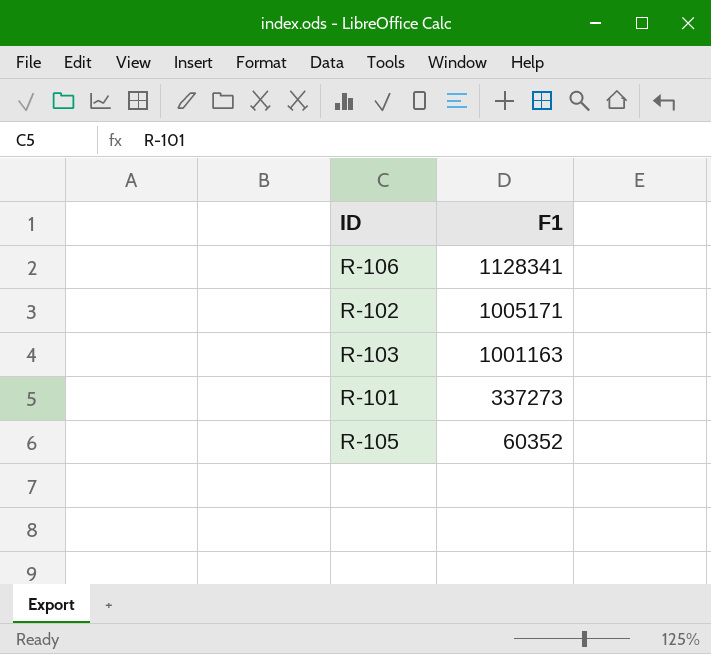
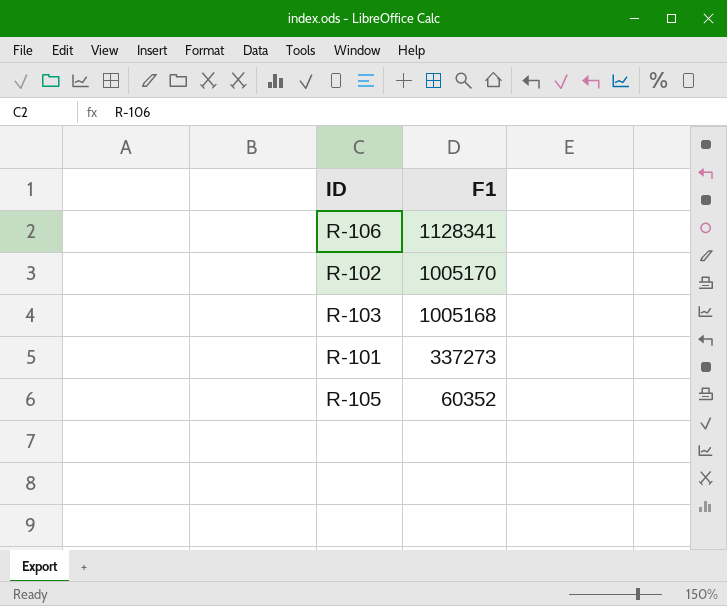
R-102 | F1: 1005171 -> 1005170
R-103 | F1: 1001163 -> 1005168

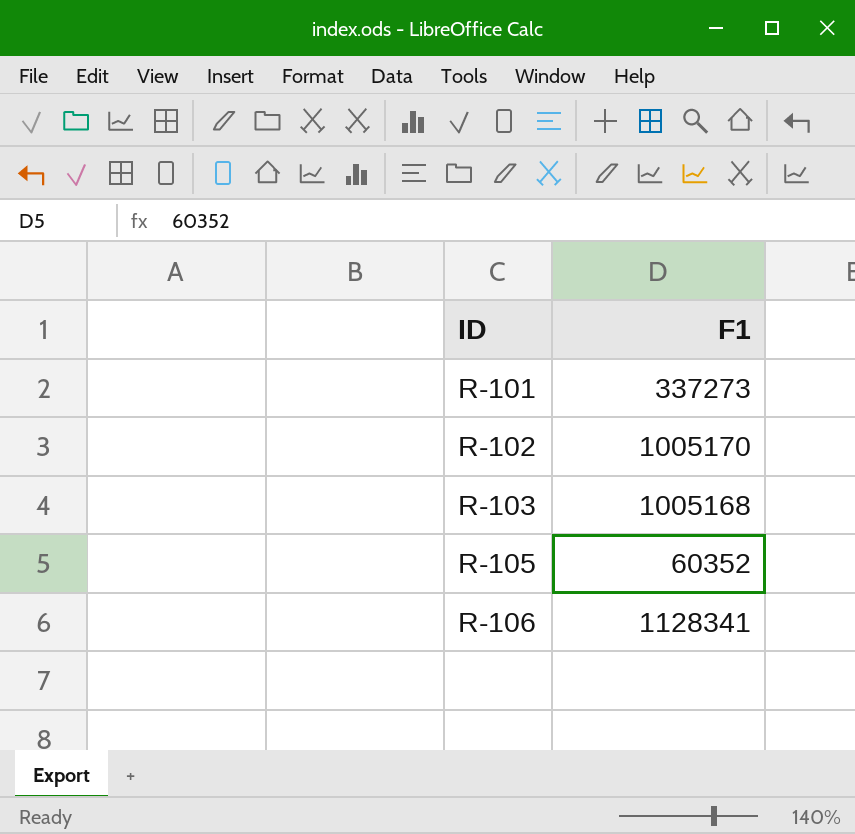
row order: F1 descending -> ID ascending

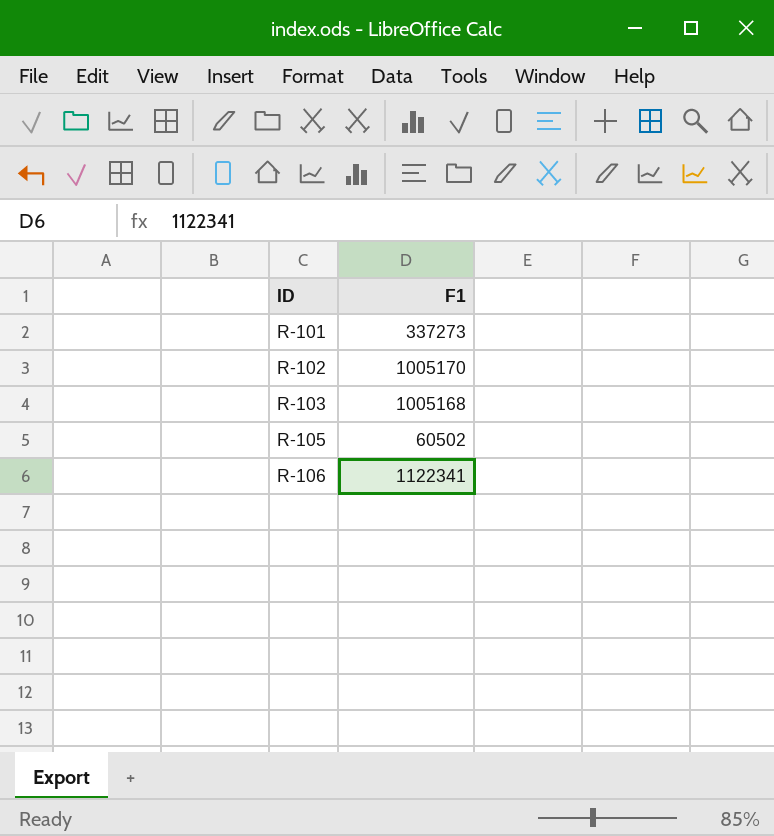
R-105 | F1: 60352 -> 60502
R-106 | F1: 1128341 -> 1122341

